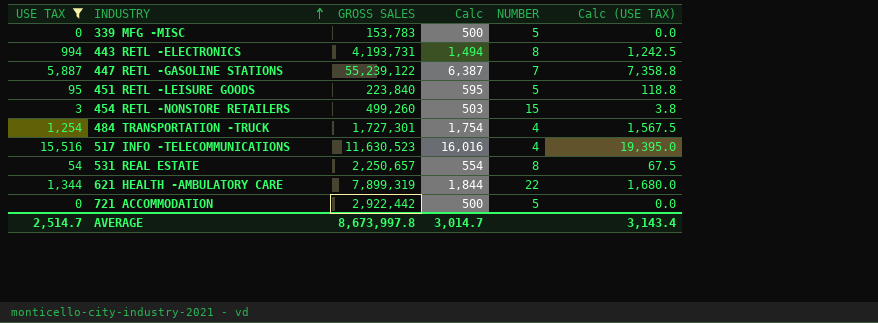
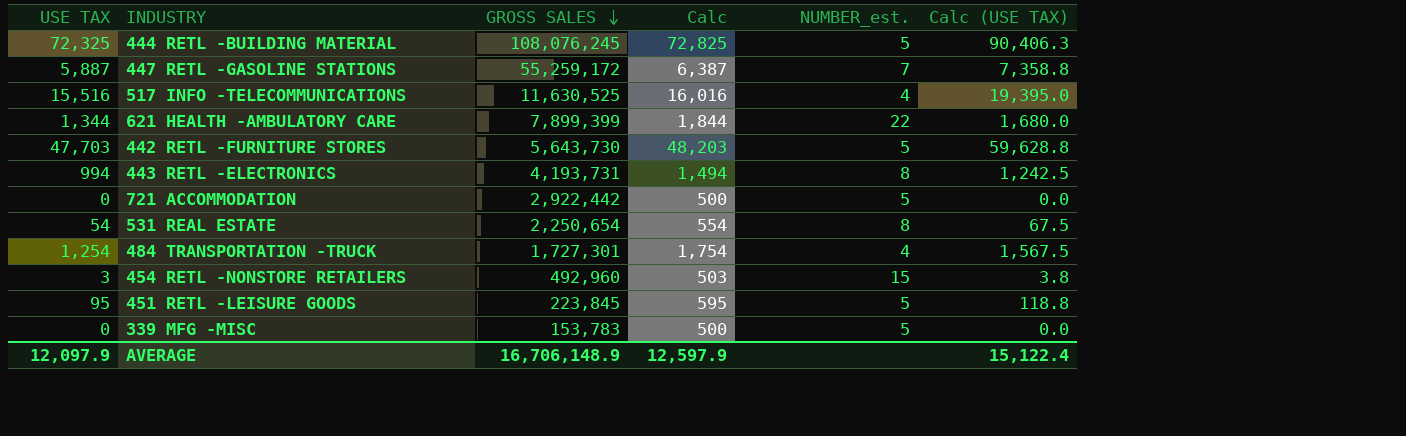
filter: USE TAX <= 15,516 -> none
row order: INDUSTRY ascending -> GROSS SALES descending
column name: NUMBER -> NUMBER_est.
447 RETL -GASOLINE STATIONS | GROSS SALES: 55,239,122 -> 55,259,172
517 INFO -TELECOMMUNICATIONS | GROSS SALES: 11,630,523 -> 11,630,525
621 HEALTH -AMBULATORY CARE | GROSS SALES: 7,899,319 -> 7,899,399
531 REAL ESTATE | GROSS SALES: 2,250,657 -> 2,250,654
454 RETL -NONSTORE RETAILERS | GROSS SALES: 499,260 -> 492,960
451 RETL -LEISURE GOODS | GROSS SALES: 223,840 -> 223,845
AVERAGE | USE TAX: 2,514.7 -> 12,097.9
AVERAGE | GROSS SALES: 8,673,997.8 -> 16,706,148.9
AVERAGE | Calc: 3,014.7 -> 12,597.9
AVERAGE | Calc (USE TAX): 3,143.4 -> 15,122.4

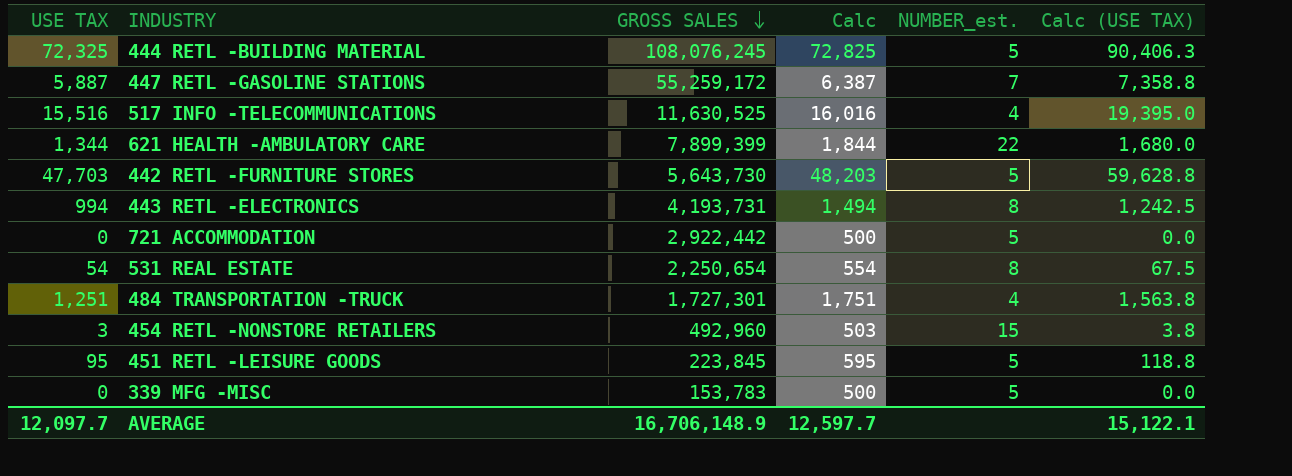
484 TRANSPORTATION -TRUCK | USE TAX: 1,254 -> 1,251
484 TRANSPORTATION -TRUCK | Calc: 1,754 -> 1,751
484 TRANSPORTATION -TRUCK | Calc (USE TAX): 1,567.5 -> 1,563.8
AVERAGE | USE TAX: 12,097.9 -> 12,097.7
AVERAGE | Calc: 12,597.9 -> 12,597.7
AVERAGE | Calc (USE TAX): 15,122.4 -> 15,122.1

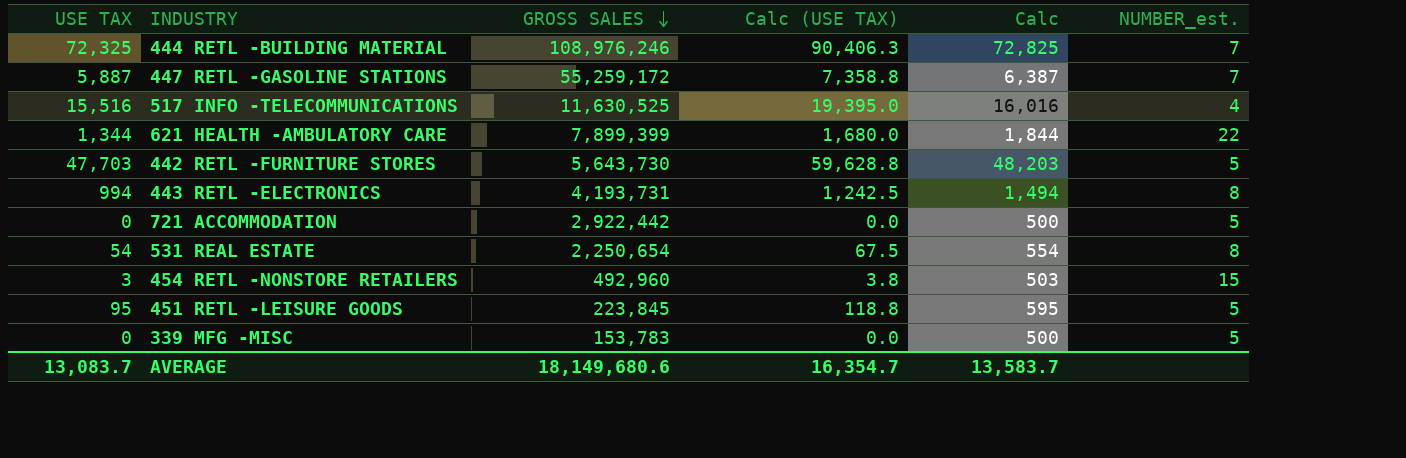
column Calc (USE TAX) | position: 6 -> 4
row 484 TRANSPORTATION -TRUCK: 1,251 | 1,727,301 | 1,751 | 4 | 1,563.8 -> none
444 RETL -BUILDING MATERIAL | GROSS SALES: 108,076,245 -> 108,976,246
444 RETL -BUILDING MATERIAL | NUMBER_est.: 5 -> 7
AVERAGE | USE TAX: 12,097.7 -> 13,083.7
AVERAGE | GROSS SALES: 16,706,148.9 -> 18,149,680.6
AVERAGE | Calc (USE TAX): 15,122.1 -> 16,354.7
AVERAGE | Calc: 12,597.7 -> 13,583.7

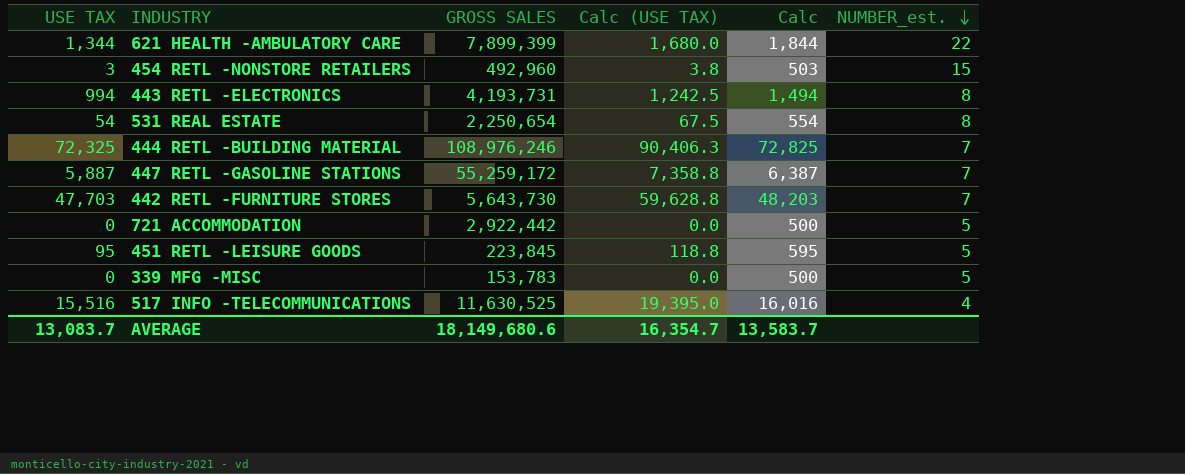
row order: GROSS SALES descending -> NUMBER_est. descending
442 RETL -FURNITURE STORES | NUMBER_est.: 5 -> 7

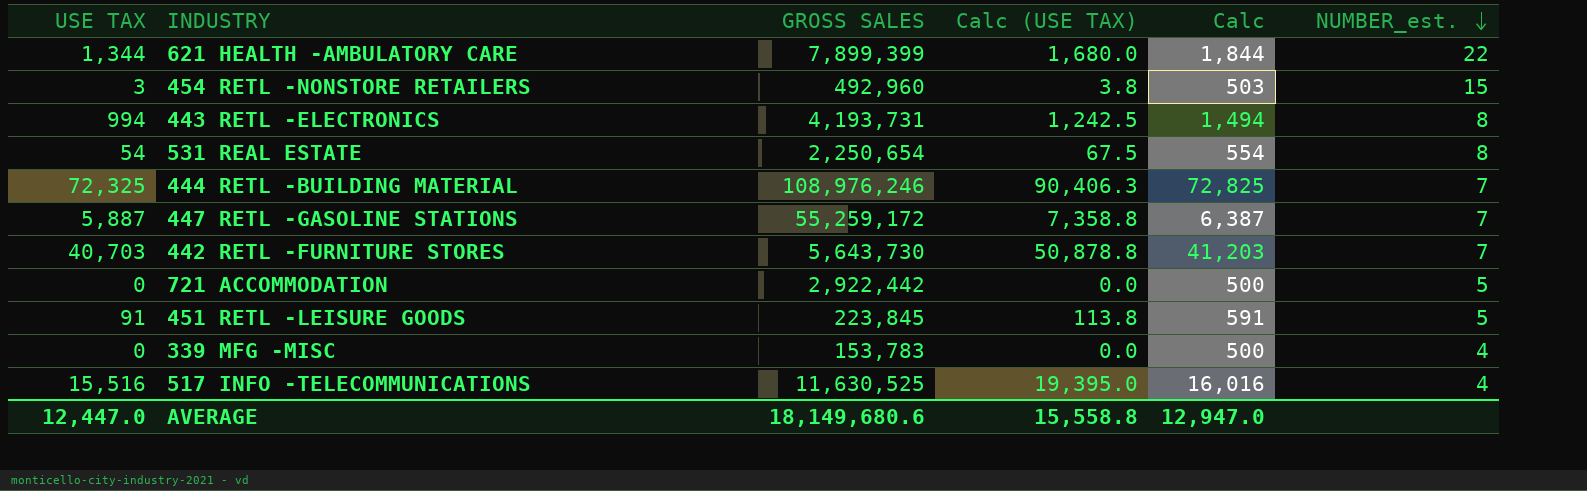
442 RETL -FURNITURE STORES | USE TAX: 47,703 -> 40,703
442 RETL -FURNITURE STORES | Calc (USE TAX): 59,628.8 -> 50,878.8
442 RETL -FURNITURE STORES | Calc: 48,203 -> 41,203
451 RETL -LEISURE GOODS | USE TAX: 95 -> 91
451 RETL -LEISURE GOODS | Calc (USE TAX): 118.8 -> 113.8
451 RETL -LEISURE GOODS | Calc: 595 -> 591
339 MFG -MISC | NUMBER_est.: 5 -> 4
AVERAGE | USE TAX: 13,083.7 -> 12,447.0
AVERAGE | Calc (USE TAX): 16,354.7 -> 15,558.8
AVERAGE | Calc: 13,583.7 -> 12,947.0

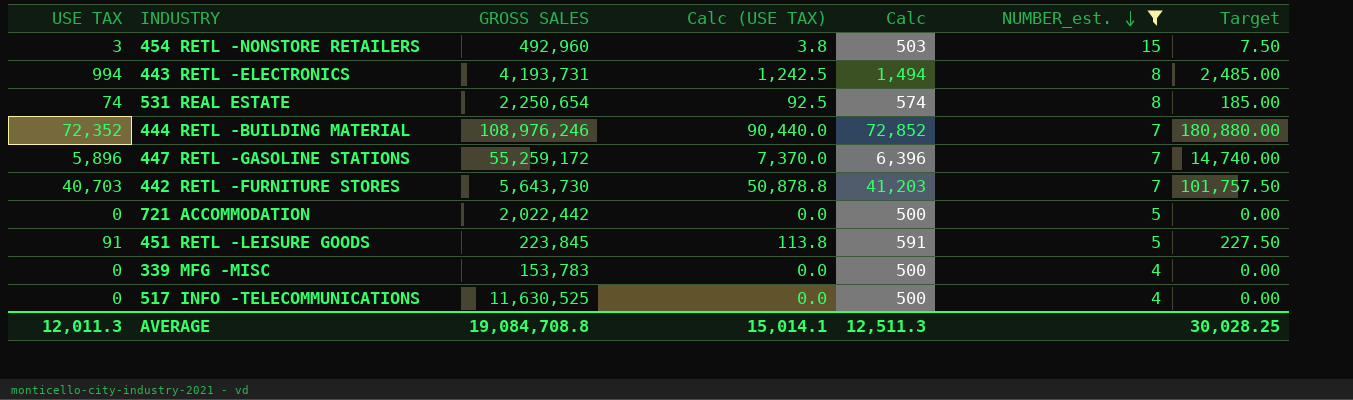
filter: none -> NUMBER_est. != 22
column Target | formula: none -> [USE TAX] * 2.5
531 REAL ESTATE | USE TAX: 54 -> 74
531 REAL ESTATE | Calc (USE TAX): 67.5 -> 92.5
531 REAL ESTATE | Calc: 554 -> 574
444 RETL -BUILDING MATERIAL | USE TAX: 72,325 -> 72,352
444 RETL -BUILDING MATERIAL | Calc (USE TAX): 90,406.3 -> 90,440.0
444 RETL -BUILDING MATERIAL | Calc: 72,825 -> 72,852
447 RETL -GASOLINE STATIONS | USE TAX: 5,887 -> 5,896
447 RETL -GASOLINE STATIONS | Calc (USE TAX): 7,358.8 -> 7,370.0
447 RETL -GASOLINE STATIONS | Calc: 6,387 -> 6,396
721 ACCOMMODATION | GROSS SALES: 2,922,442 -> 2,022,442
517 INFO -TELECOMMUNICATIONS | USE TAX: 15,516 -> 0
517 INFO -TELECOMMUNICATIONS | Calc (USE TAX): 19,395.0 -> 0.0
517 INFO -TELECOMMUNICATIONS | Calc: 16,016 -> 500
AVERAGE | USE TAX: 12,447.0 -> 12,011.3
AVERAGE | GROSS SALES: 18,149,680.6 -> 19,084,708.8
AVERAGE | Calc (USE TAX): 15,558.8 -> 15,014.1
AVERAGE | Calc: 12,947.0 -> 12,511.3

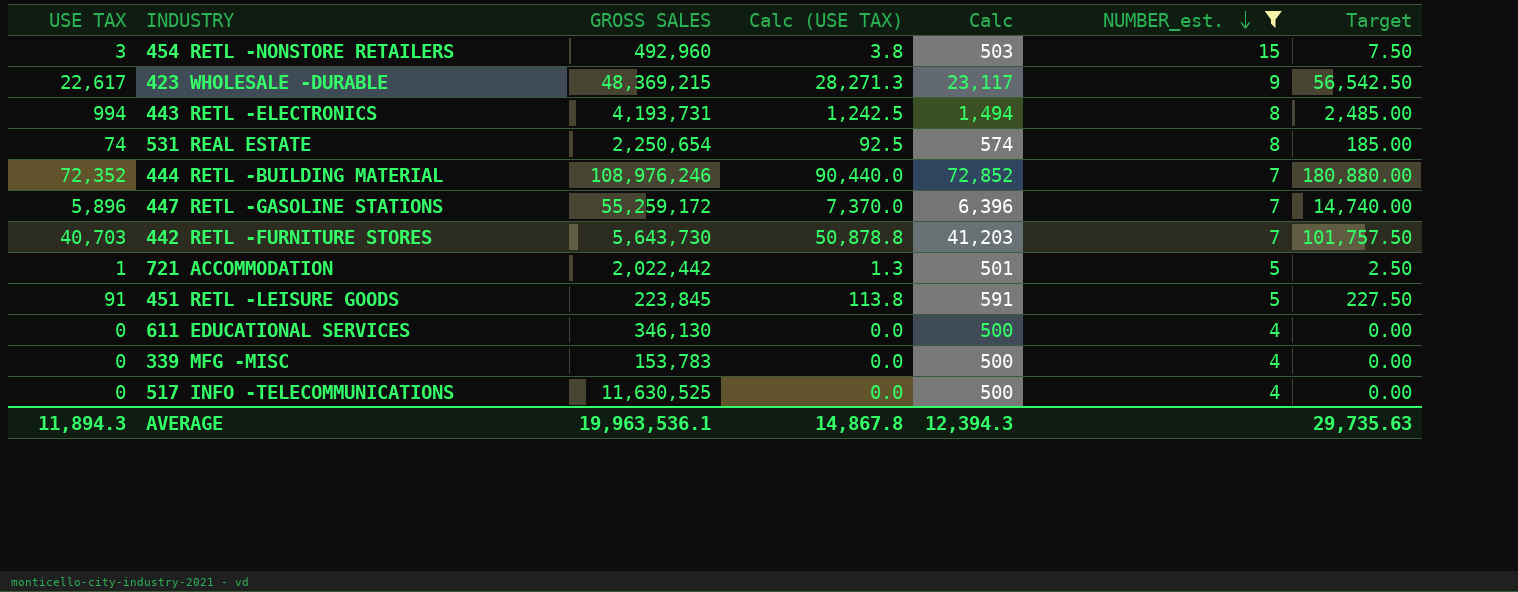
row 423 WHOLESALE -DURABLE: none -> 22,617 | 48,369,215 | 28,271.3 | 23,117 | 9 | 56,542.50
721 ACCOMMODATION | USE TAX: 0 -> 1
721 ACCOMMODATION | Calc (USE TAX): 0.0 -> 1.3
721 ACCOMMODATION | Calc: 500 -> 501
721 ACCOMMODATION | Target: 0.00 -> 2.50
row 611 EDUCATIONAL SERVICES: none -> 0 | 346,130 | 0.0 | 500 | 4 | 0.00
AVERAGE | USE TAX: 12,011.3 -> 11,894.3
AVERAGE | GROSS SALES: 19,084,708.8 -> 19,963,536.1
AVERAGE | Calc (USE TAX): 15,014.1 -> 14,867.8
AVERAGE | Calc: 12,511.3 -> 12,394.3
AVERAGE | Target: 30,028.25 -> 29,735.63

